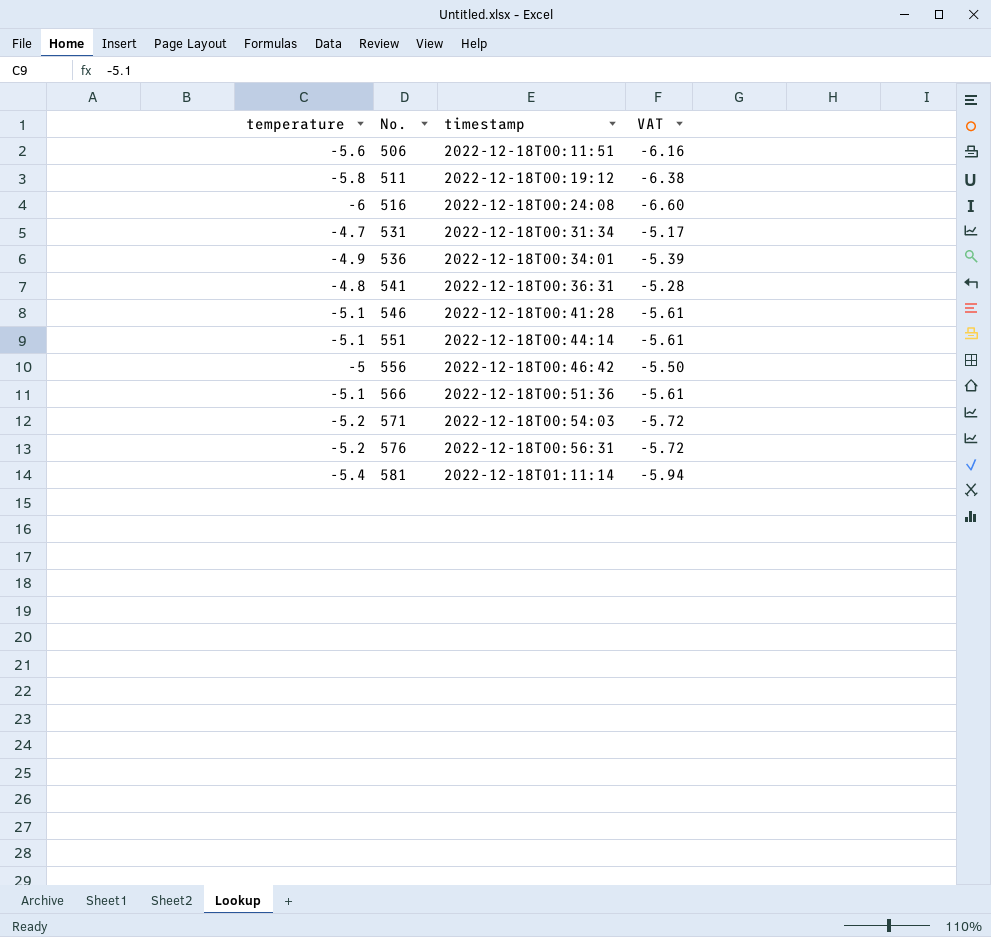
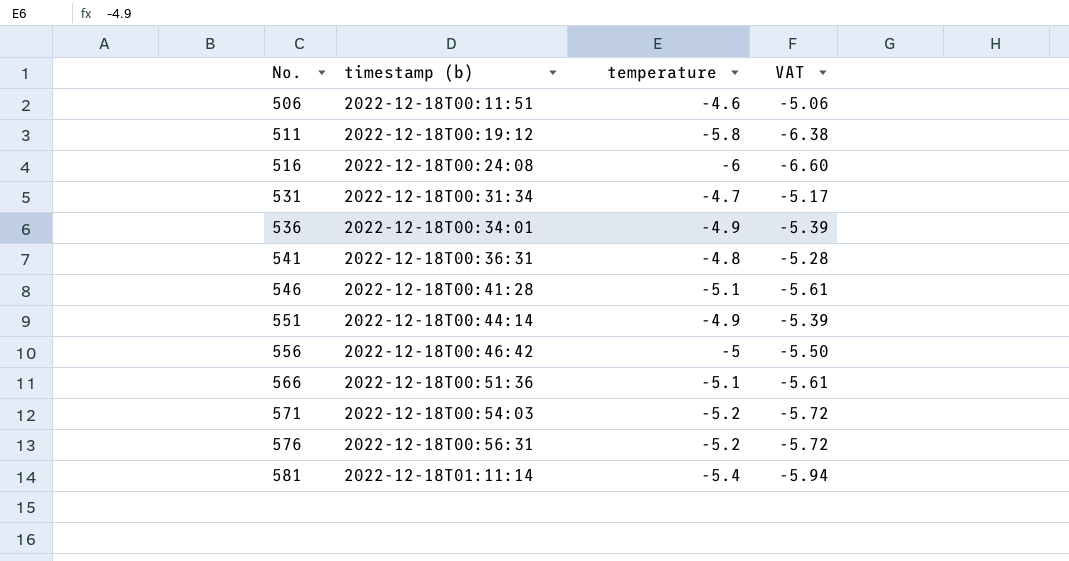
column name: timestamp -> timestamp (b)
column temperature | position: 1 -> 3
506 | temperature: -5.6 -> -4.6
506 | VAT: -6.16 -> -5.06
551 | temperature: -5.1 -> -4.9
551 | VAT: -5.61 -> -5.39

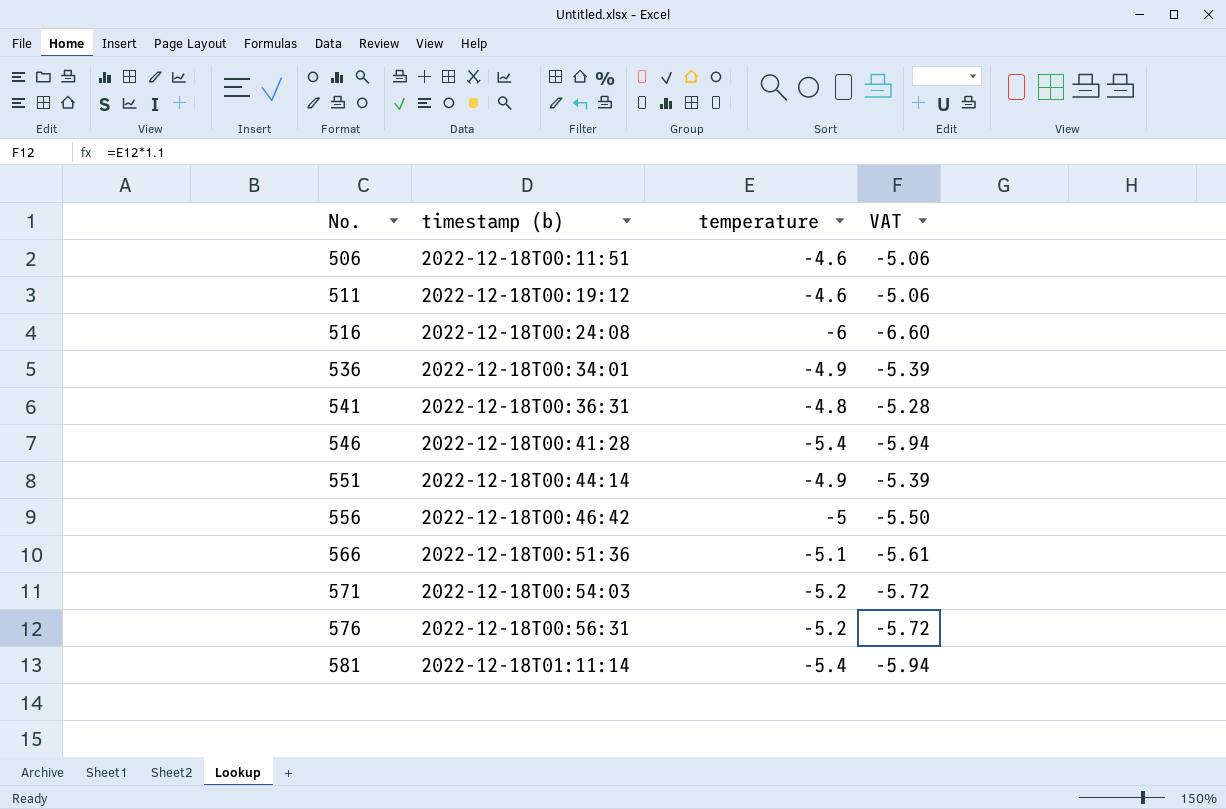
row 531: 2022-12-18T00:31:34 | -4.7 | -5.17 -> none
511 | temperature: -5.8 -> -4.6
511 | VAT: -6.38 -> -5.06
546 | temperature: -5.1 -> -5.4
546 | VAT: -5.61 -> -5.94

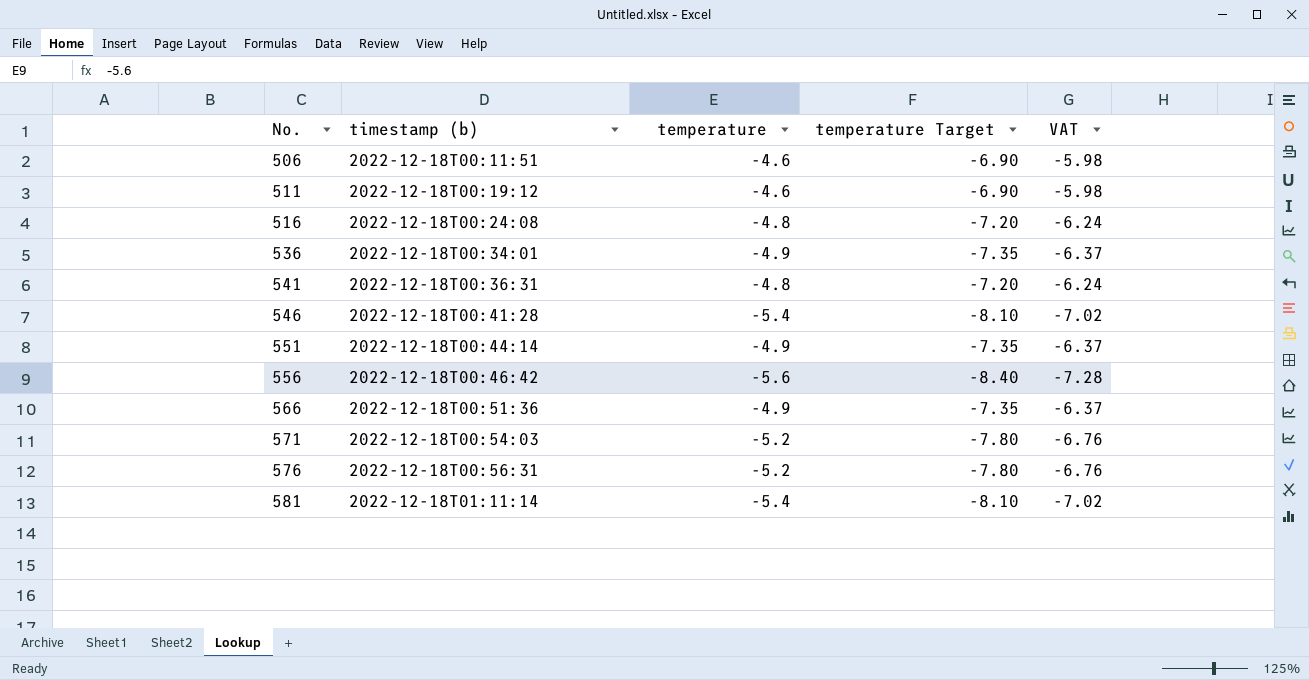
column temperature Target | formula: none -> [temperature] * 1.5
column VAT | formula: [temperature] * 1.1 -> [temperature] * 1.3
516 | temperature: -6 -> -4.8
556 | temperature: -5 -> -5.6
566 | temperature: -5.1 -> -4.9

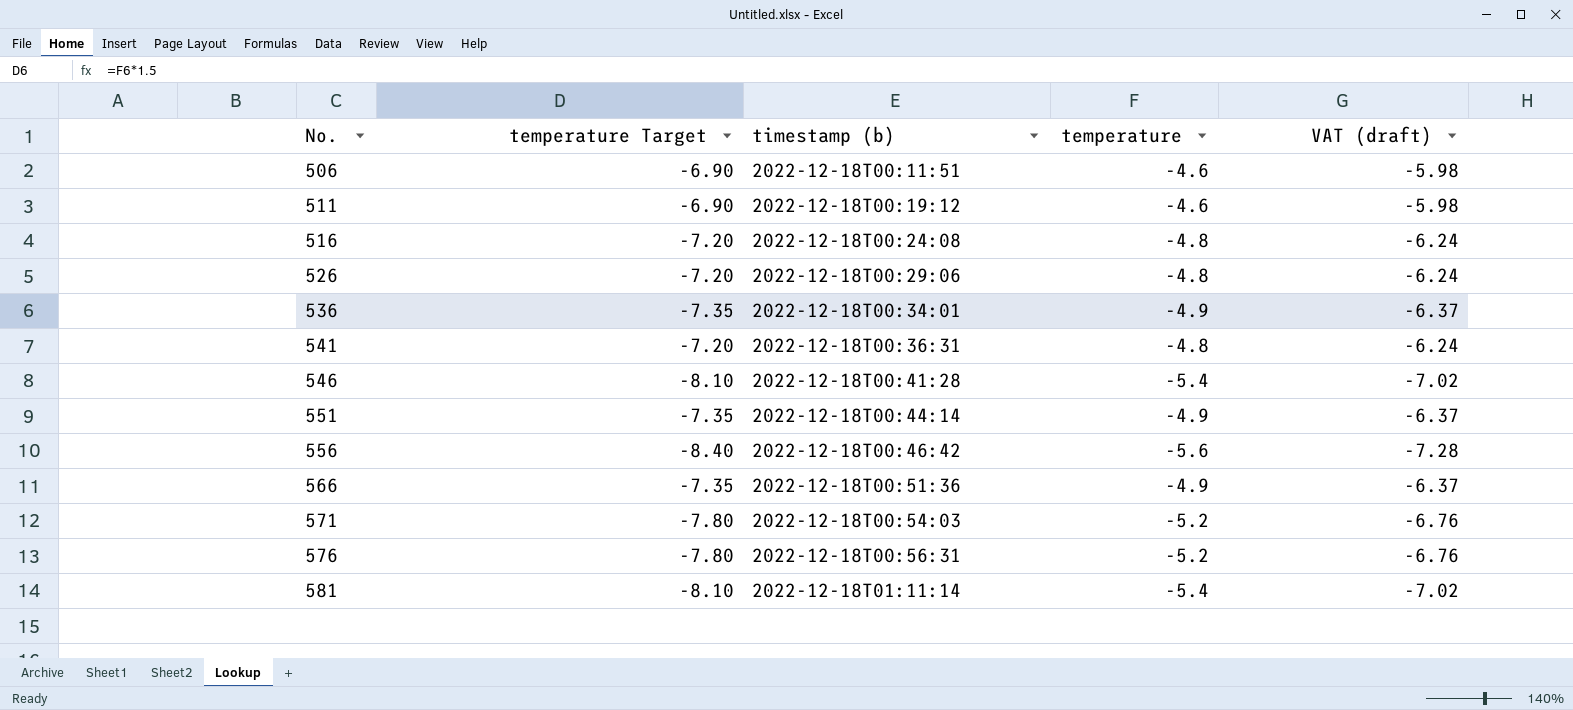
column temperature Target | position: 4 -> 2
column name: VAT -> VAT (draft)
row 526: none -> -7.20 | 2022-12-18T00:29:06 | -4.8 | -6.24

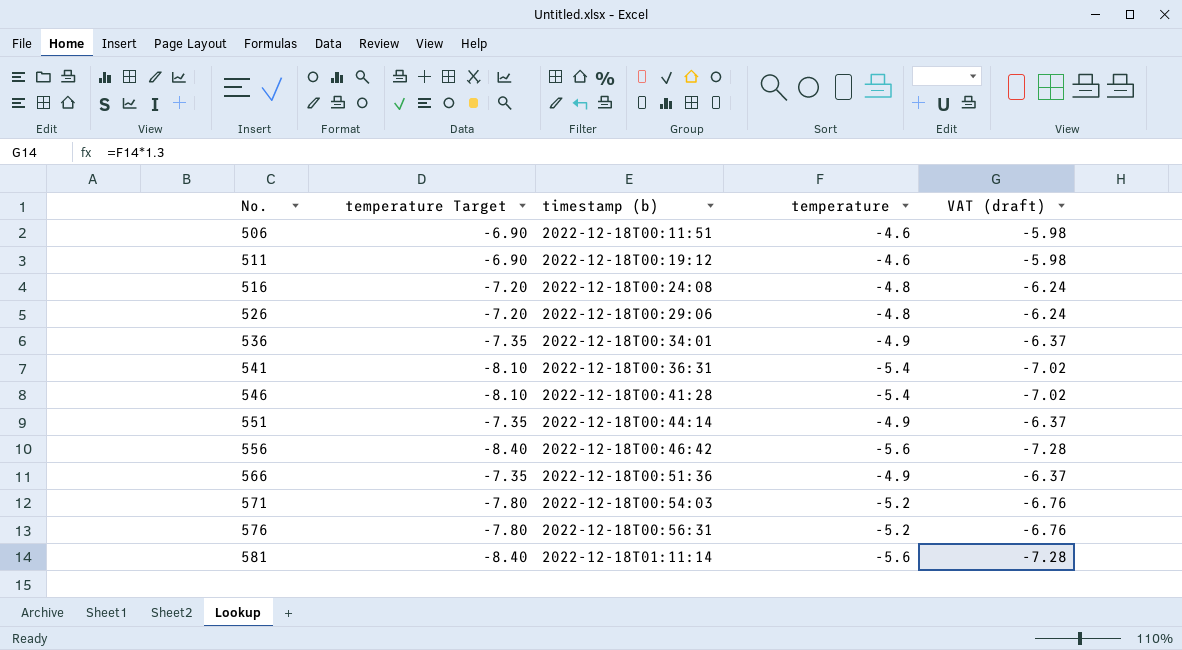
541 | temperature Target: -7.20 -> -8.10
541 | temperature: -4.8 -> -5.4
541 | VAT (draft): -6.24 -> -7.02
581 | temperature Target: -8.10 -> -8.40
581 | temperature: -5.4 -> -5.6
581 | VAT (draft): -7.02 -> -7.28

